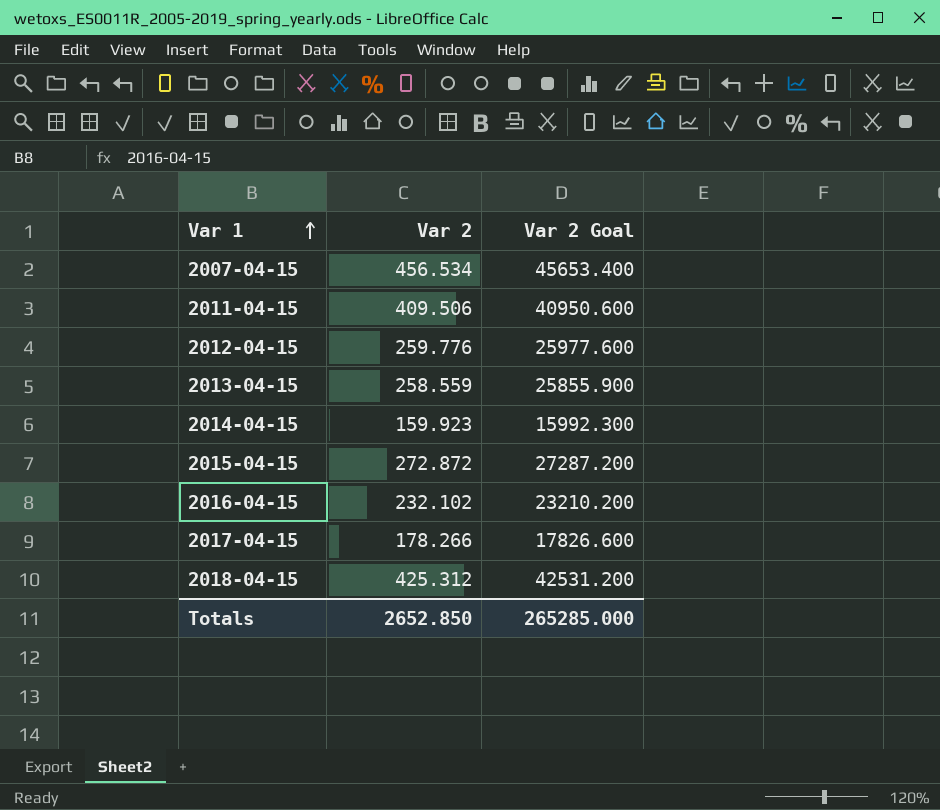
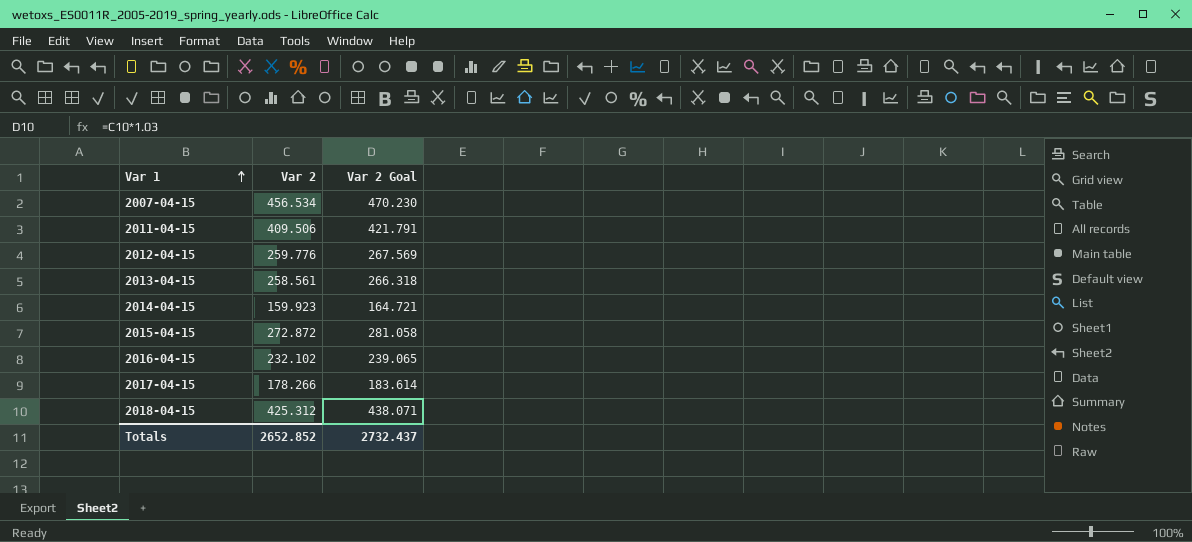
column Var 2 Goal | formula: [Var 2] * 100 -> [Var 2] * 1.03
2013-04-15 | Var 2: 258.559 -> 258.561
Totals | Var 2: 2652.850 -> 2652.852
Totals | Var 2 Goal: 265285.000 -> 2732.437

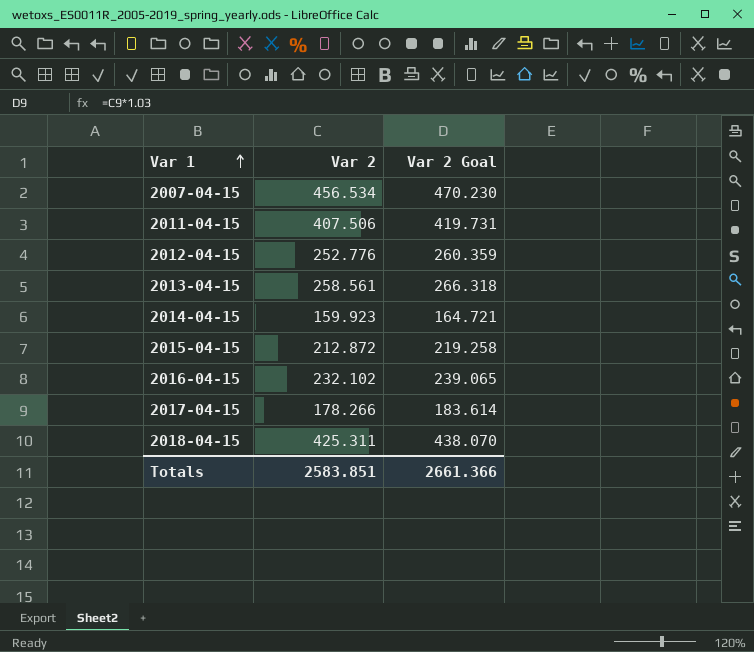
2011-04-15 | Var 2: 409.506 -> 407.506
2011-04-15 | Var 2 Goal: 421.791 -> 419.731
2012-04-15 | Var 2: 259.776 -> 252.776
2012-04-15 | Var 2 Goal: 267.569 -> 260.359
2015-04-15 | Var 2: 272.872 -> 212.872
2015-04-15 | Var 2 Goal: 281.058 -> 219.258
2018-04-15 | Var 2: 425.312 -> 425.311
2018-04-15 | Var 2 Goal: 438.071 -> 438.070
Totals | Var 2: 2652.852 -> 2583.851
Totals | Var 2 Goal: 2732.437 -> 2661.366

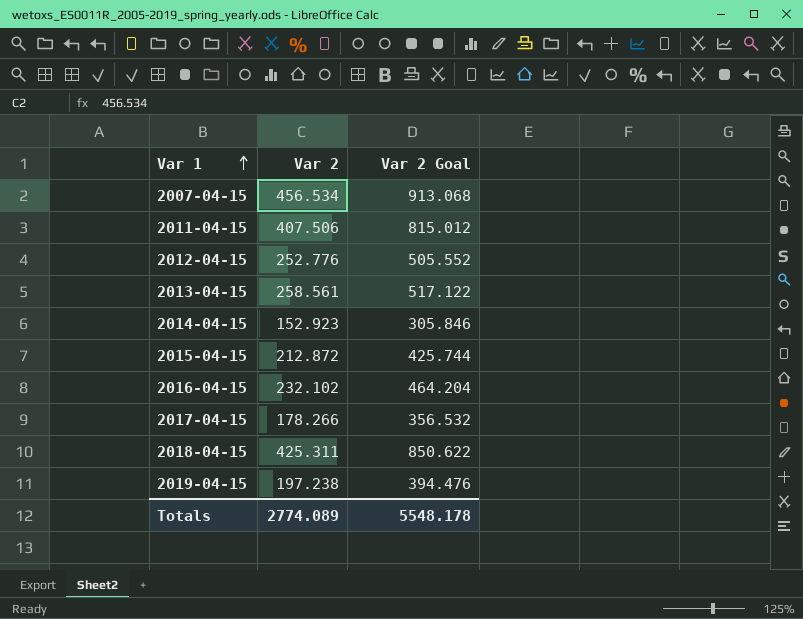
column Var 2 Goal | formula: [Var 2] * 1.03 -> [Var 2] * 2
2014-04-15 | Var 2: 159.923 -> 152.923
row 2019-04-15: none -> 197.238 | 394.476
Totals | Var 2: 2583.851 -> 2774.089
Totals | Var 2 Goal: 2661.366 -> 5548.178

